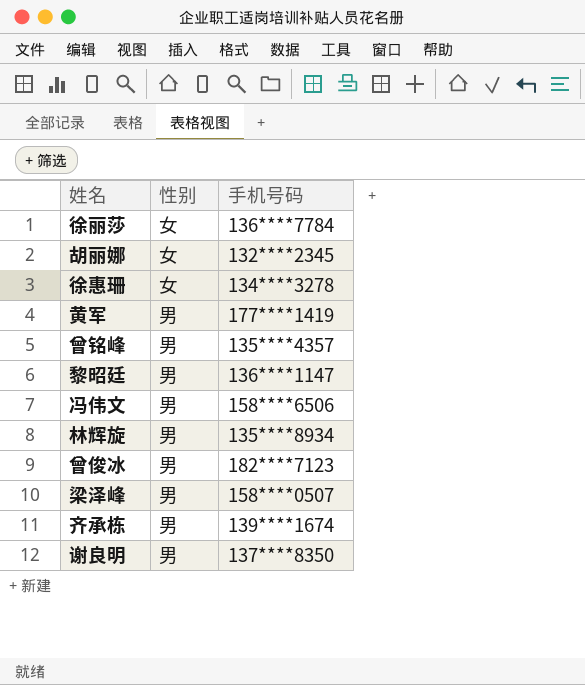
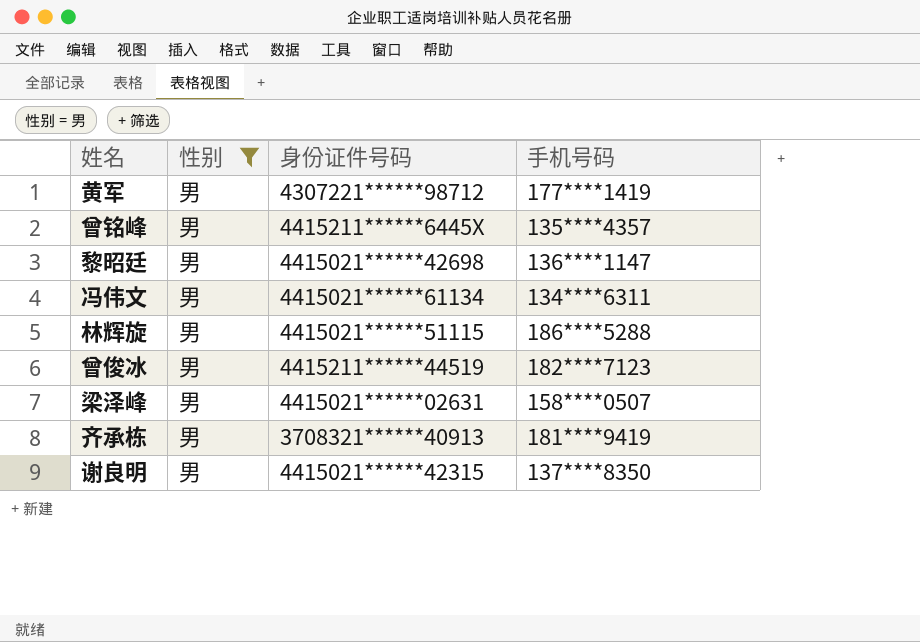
filter: none -> 性别 = 男
column 身份证件号码 | position: none -> 3
冯伟文 | 手机号码: 158****6506 -> 134****6311
林辉旋 | 手机号码: 135****8934 -> 186****5288
齐承栋 | 手机号码: 139****1674 -> 181****9419

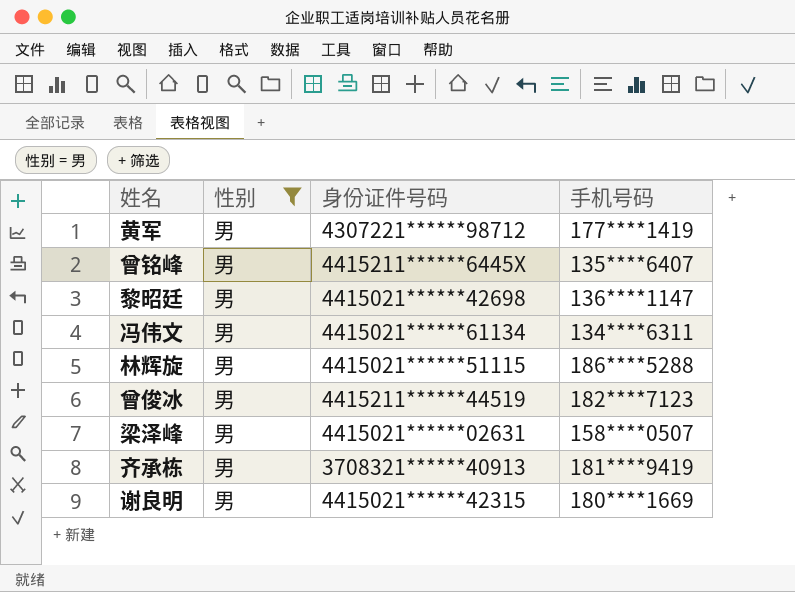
曾铭峰 | 手机号码: 135****4357 -> 135****6407
谢良明 | 手机号码: 137****8350 -> 180****1669

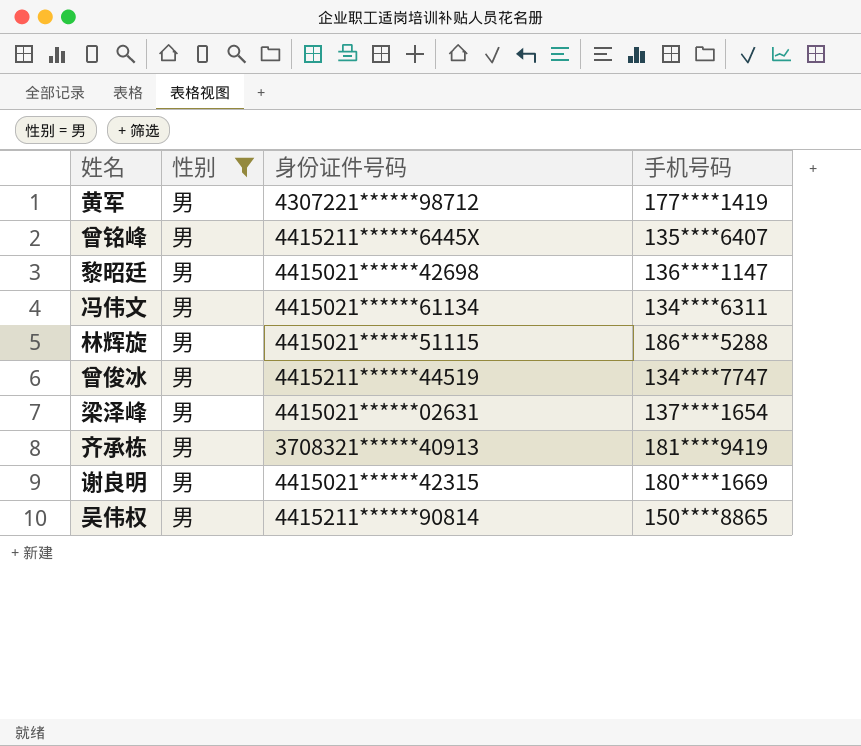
曾俊冰 | 手机号码: 182****7123 -> 134****7747
梁泽峰 | 手机号码: 158****0507 -> 137****1654
row 吴伟权: none -> 男 | 4415211******90814 | 150****8865

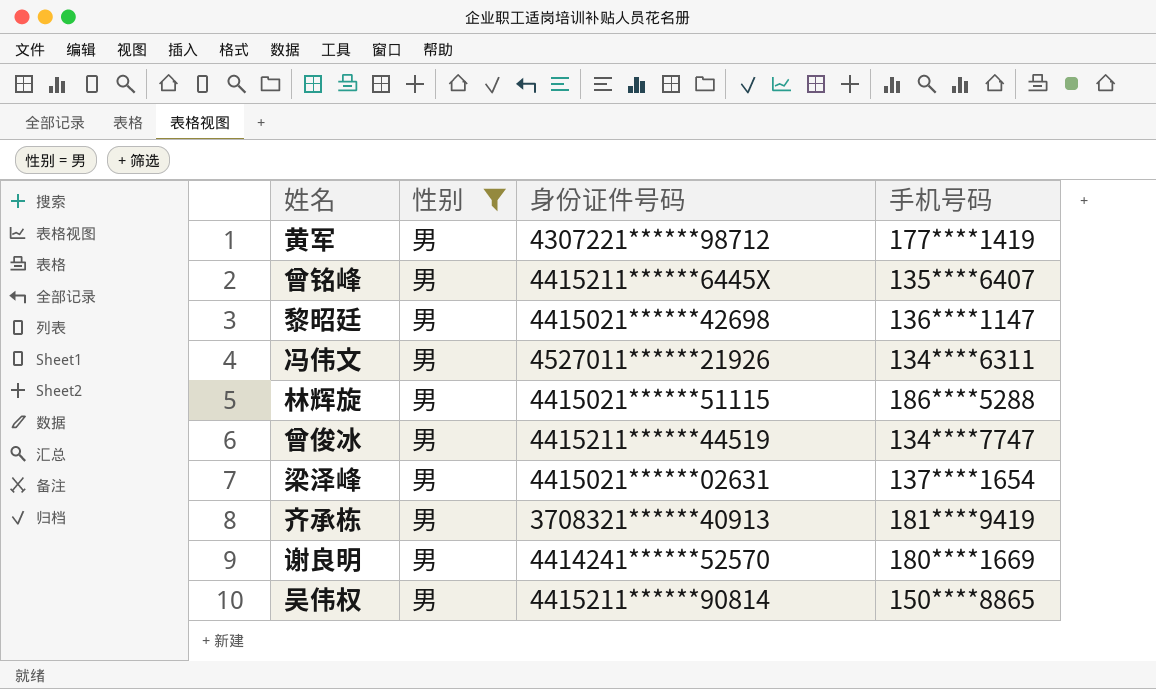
冯伟文 | 身份证件号码: 4415021******61134 -> 4527011******21926
谢良明 | 身份证件号码: 4415021******42315 -> 4414241******52570

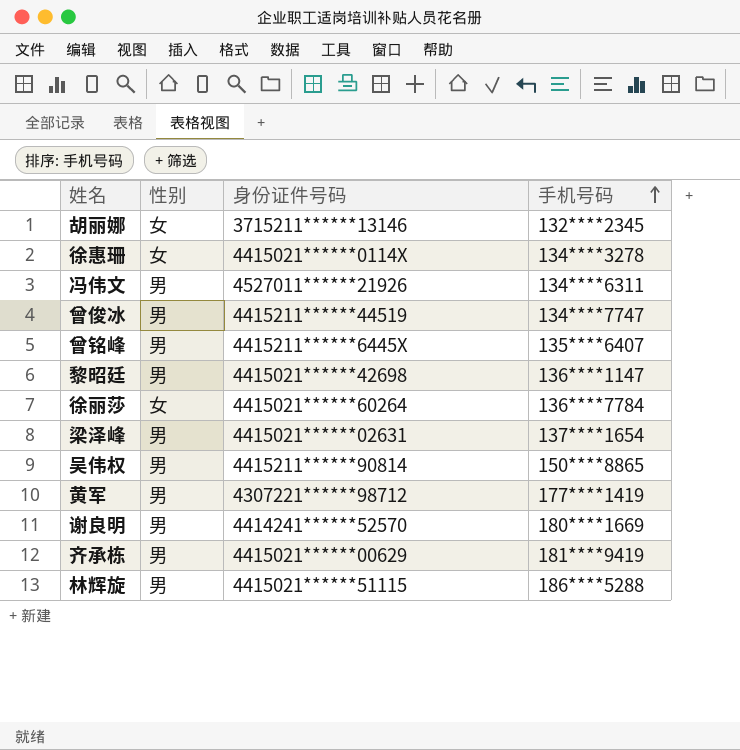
filter: 性别 = 男 -> none
row order: none -> 手机号码 ascending
齐承栋 | 身份证件号码: 3708321******40913 -> 4415021******00629

